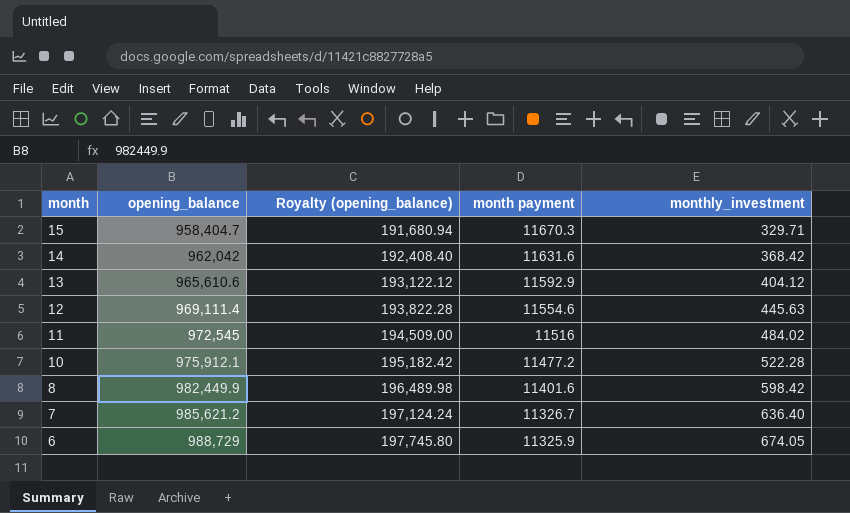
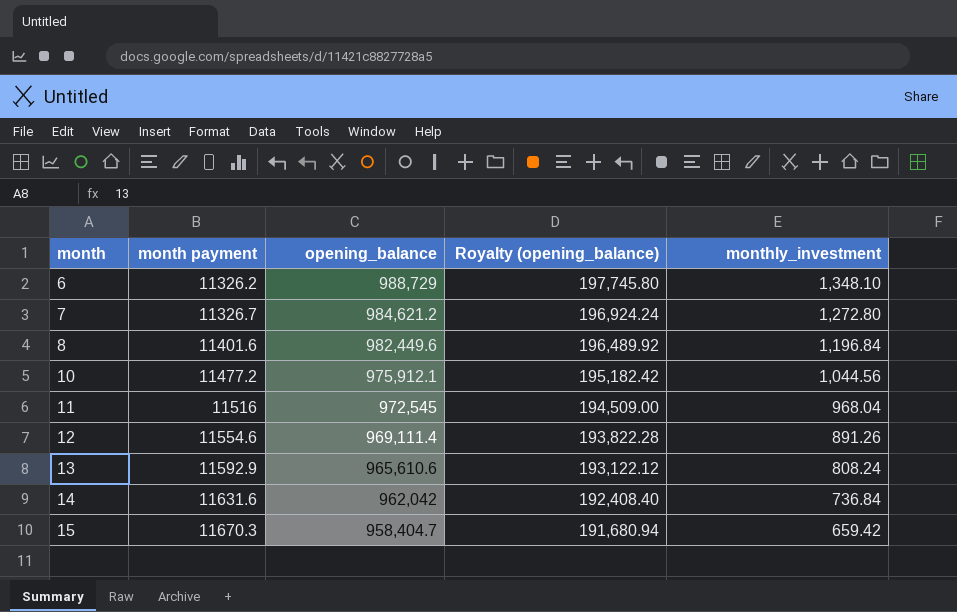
row order: month descending -> month ascending
column month payment | position: 4 -> 2
6 | month payment: 11325.9 -> 11326.2
6 | monthly_investment: 674.05 -> 1,348.10
7 | opening_balance: 985,621.2 -> 984,621.2
7 | Royalty (opening_balance): 197,124.24 -> 196,924.24
7 | monthly_investment: 636.40 -> 1,272.80
8 | opening_balance: 982,449.9 -> 982,449.6
8 | Royalty (opening_balance): 196,489.98 -> 196,489.92
8 | monthly_investment: 598.42 -> 1,196.84
10 | monthly_investment: 522.28 -> 1,044.56
11 | monthly_investment: 484.02 -> 968.04
12 | monthly_investment: 445.63 -> 891.26
13 | monthly_investment: 404.12 -> 808.24
14 | monthly_investment: 368.42 -> 736.84
15 | monthly_investment: 329.71 -> 659.42

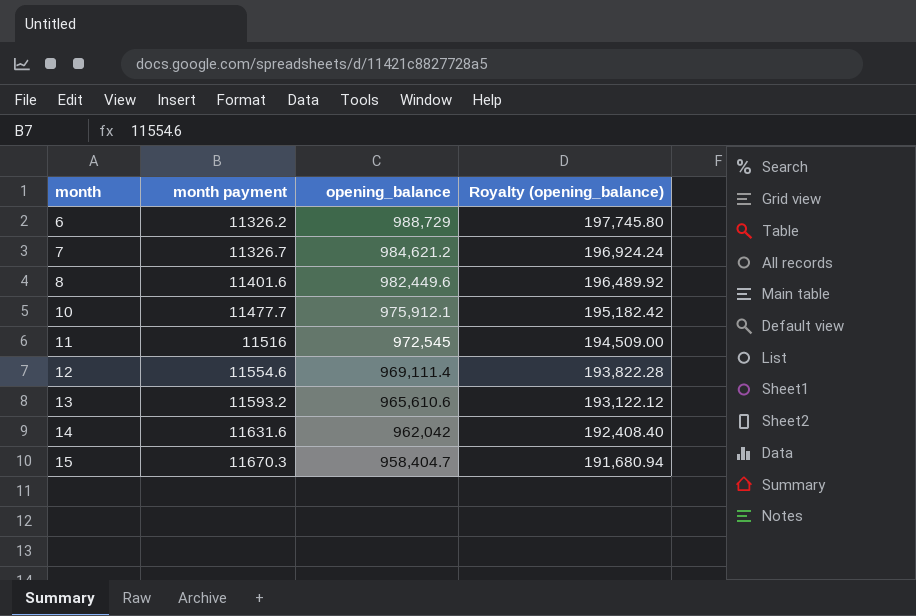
column monthly_investment | position: 5 -> none
10 | month payment: 11477.2 -> 11477.7
13 | month payment: 11592.9 -> 11593.2

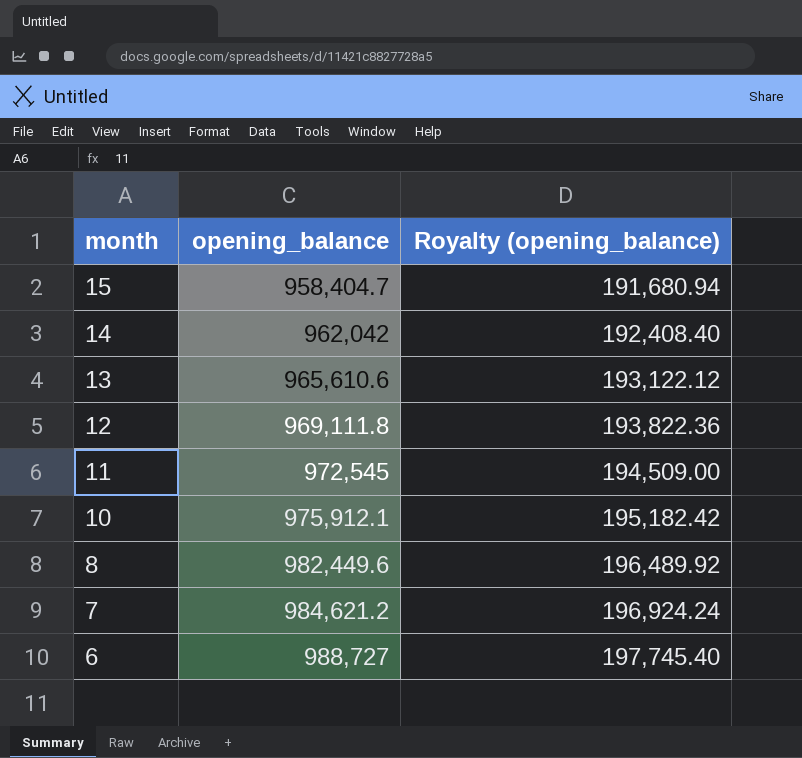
row order: month ascending -> month descending
column month payment | position: 2 -> none
12 | opening_balance: 969,111.4 -> 969,111.8
12 | Royalty (opening_balance): 193,822.28 -> 193,822.36
6 | opening_balance: 988,729 -> 988,727
6 | Royalty (opening_balance): 197,745.80 -> 197,745.40

